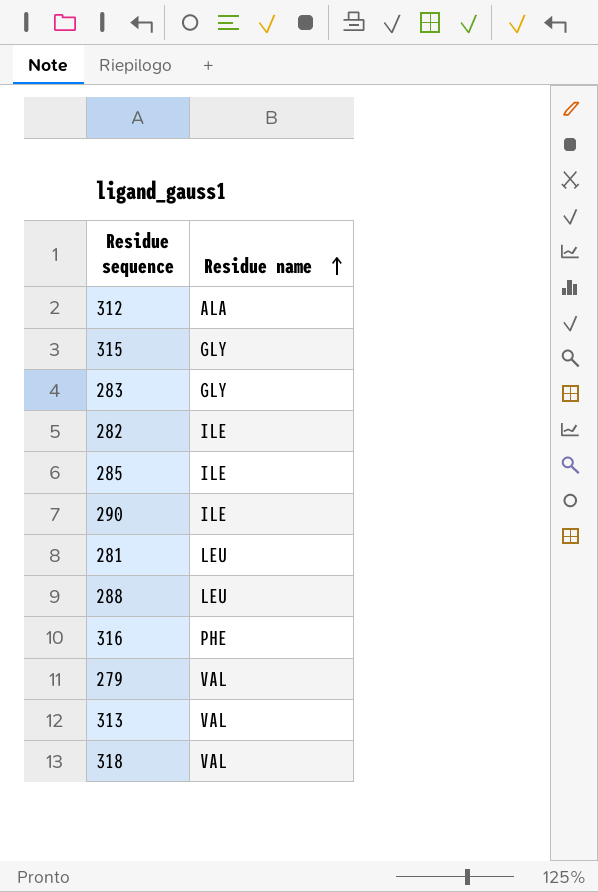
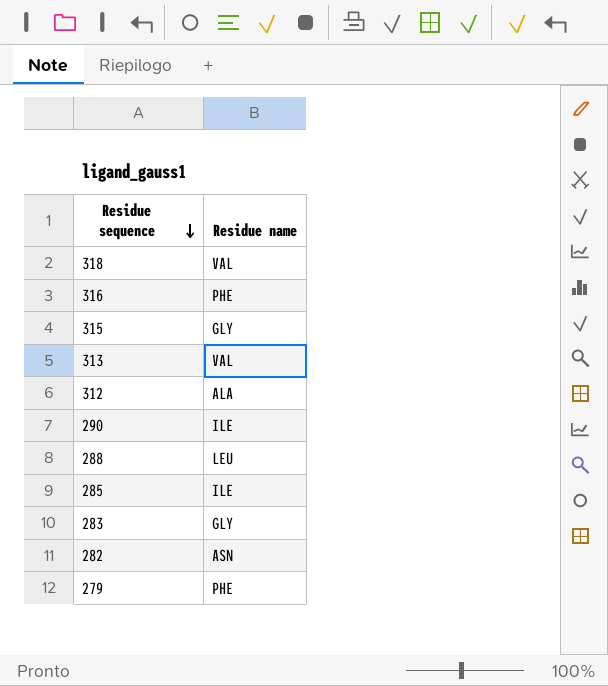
row order: Residue name ascending -> Residue sequence descending
row 281: LEU -> none
282 | Residue name: ILE -> ASN
279 | Residue name: VAL -> PHE

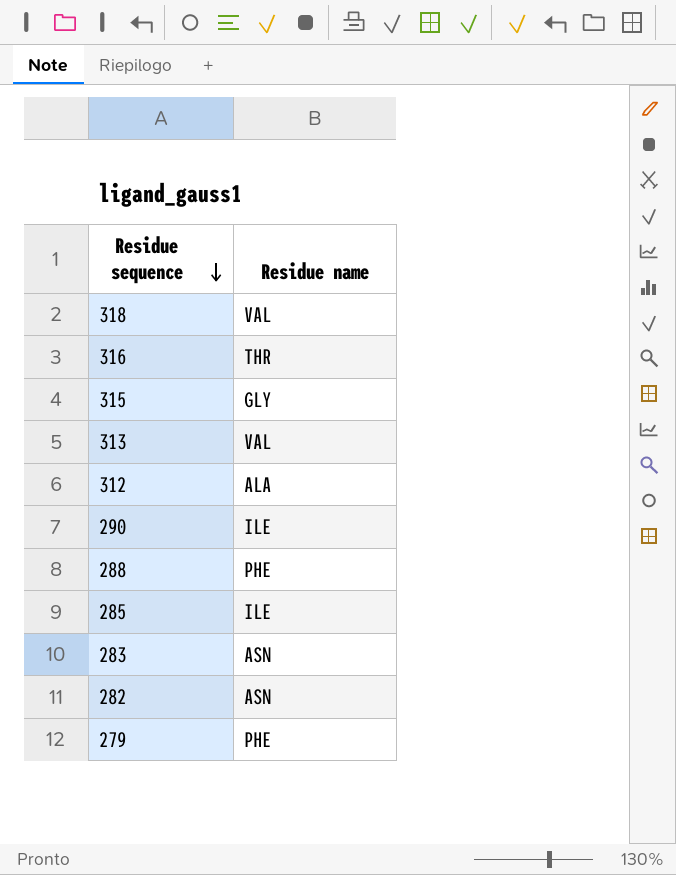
316 | Residue name: PHE -> THR
288 | Residue name: LEU -> PHE
283 | Residue name: GLY -> ASN

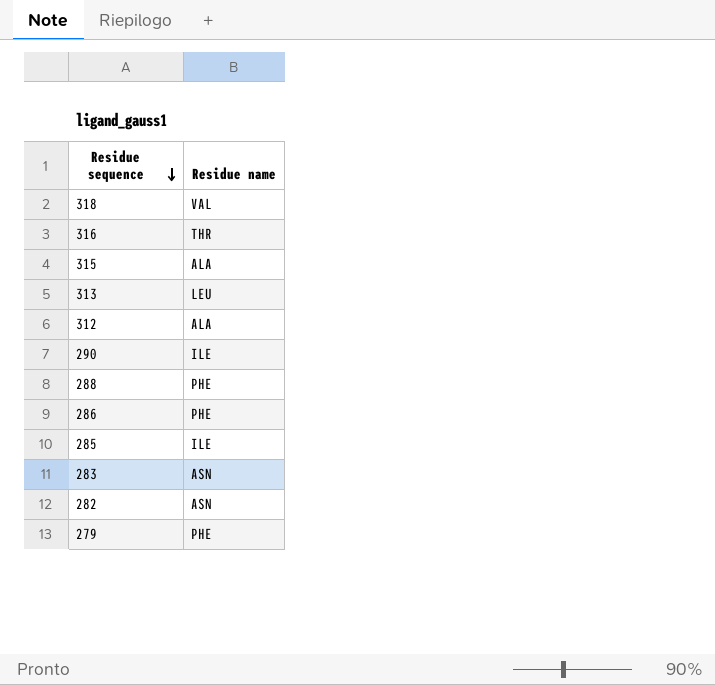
315 | Residue name: GLY -> ALA
313 | Residue name: VAL -> LEU
row 286: none -> PHE

